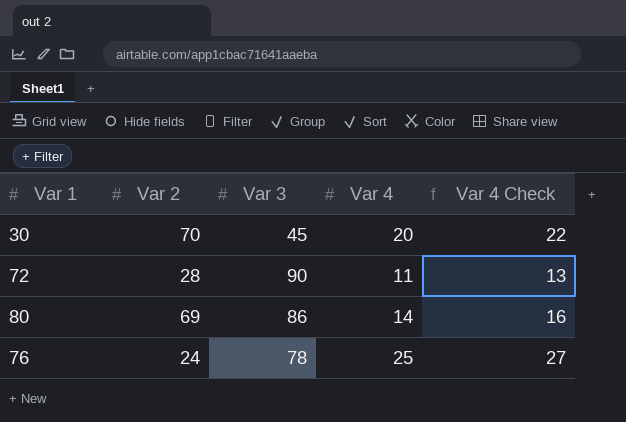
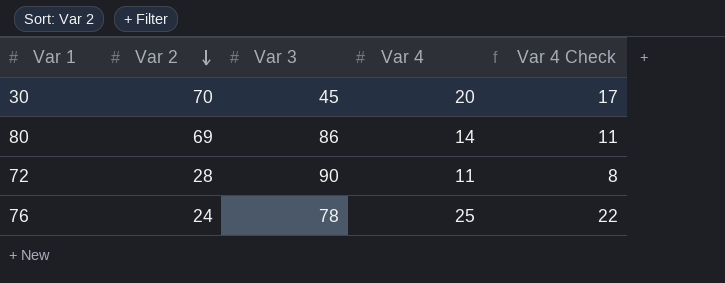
row order: none -> Var 2 descending
column Var 4 Check | formula: [Var 4] + 2 -> [Var 4] - 3

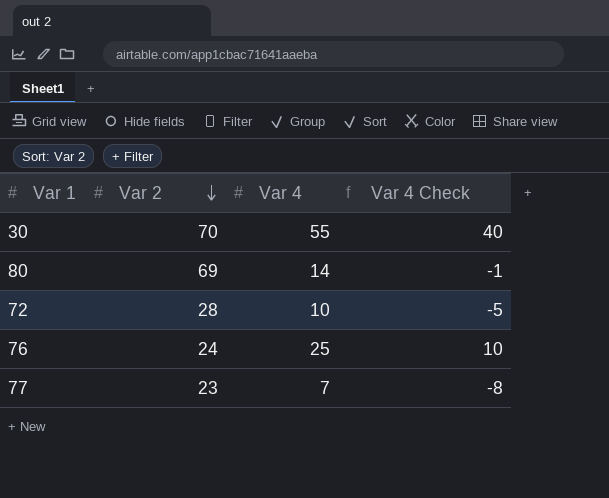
column Var 3 | position: 3 -> none
column Var 4 Check | formula: [Var 4] - 3 -> [Var 4] - 15
30 | Var 4: 20 -> 55
72 | Var 4: 11 -> 10
row 77: none -> 23 | 7 | -8

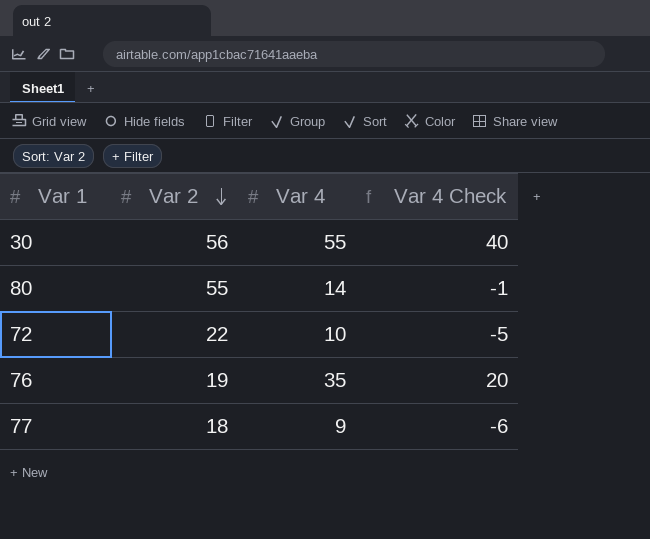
30 | Var 2: 70 -> 56
80 | Var 2: 69 -> 55
72 | Var 2: 28 -> 22
76 | Var 2: 24 -> 19
76 | Var 4: 25 -> 35
76 | Var 4 Check: 10 -> 20
77 | Var 2: 23 -> 18
77 | Var 4: 7 -> 9
77 | Var 4 Check: -8 -> -6

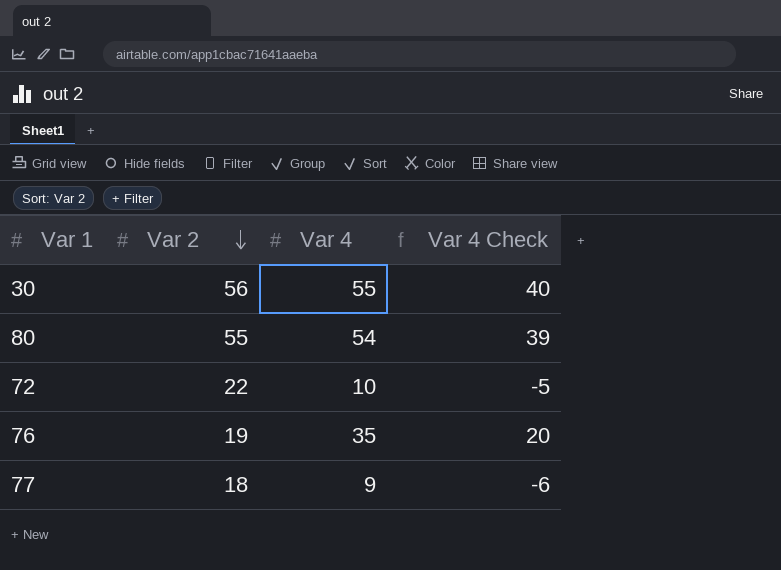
80 | Var 4: 14 -> 54
80 | Var 4 Check: -1 -> 39

